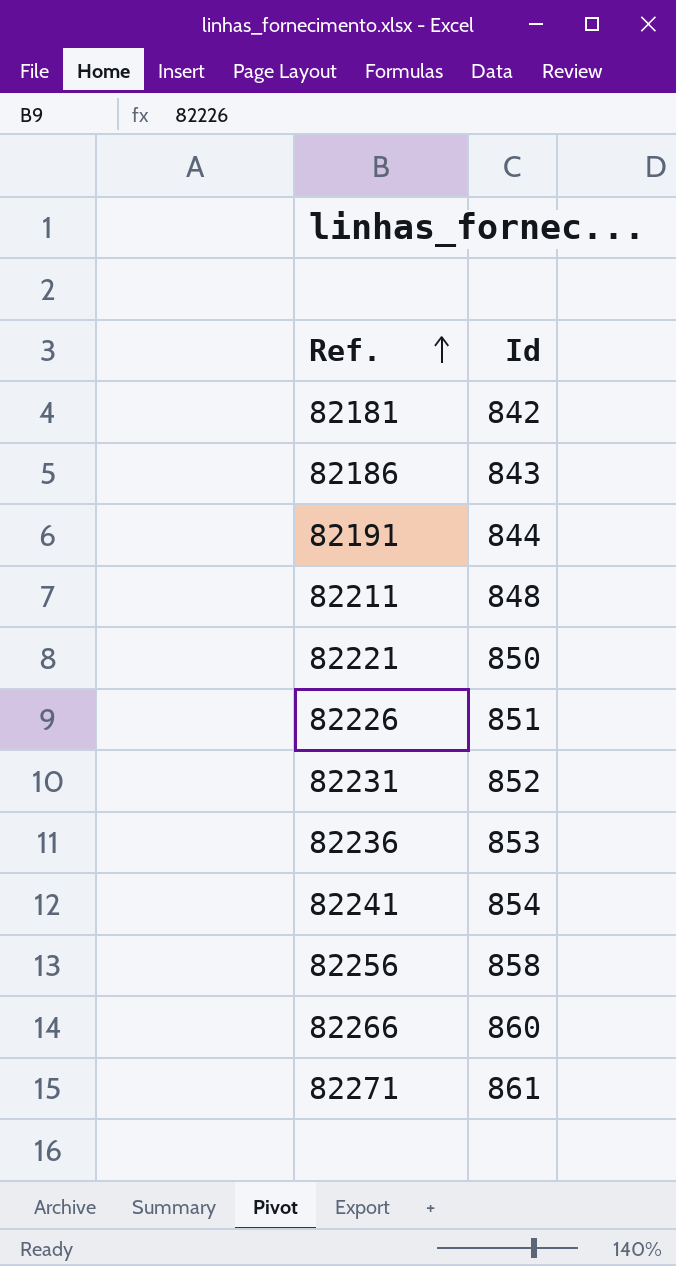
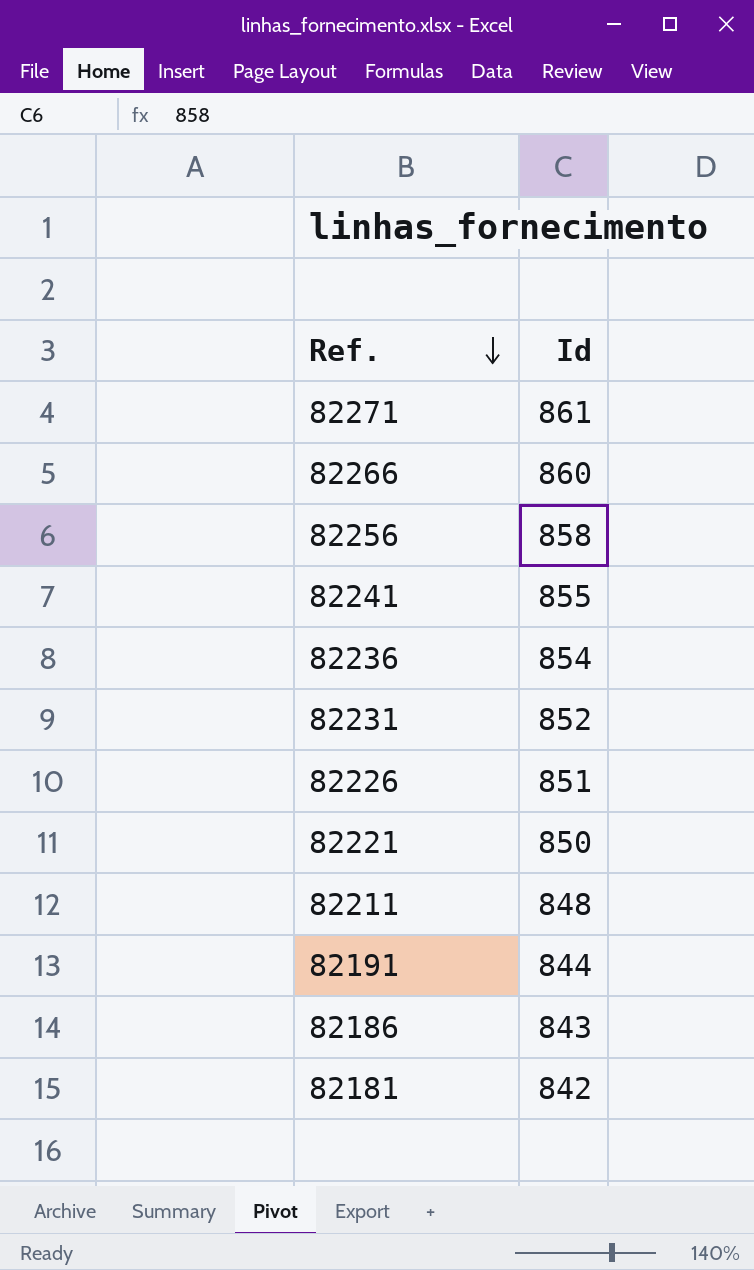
row order: Ref. ascending -> Ref. descending
82241 | Id: 854 -> 855
82236 | Id: 853 -> 854

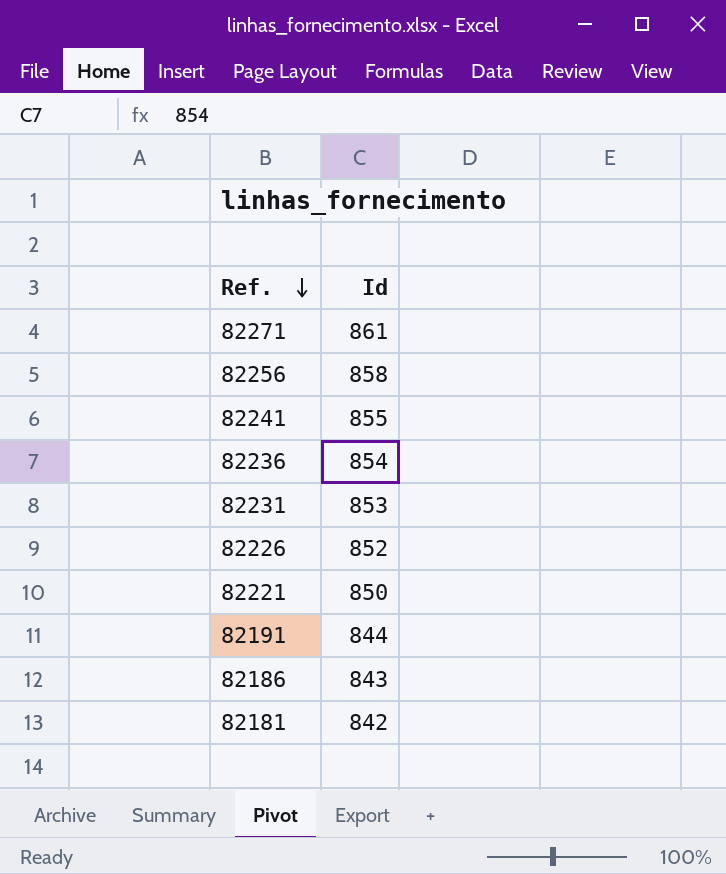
row 82266: 860 -> none
row 82211: 848 -> none
82231 | Id: 852 -> 853
82226 | Id: 851 -> 852

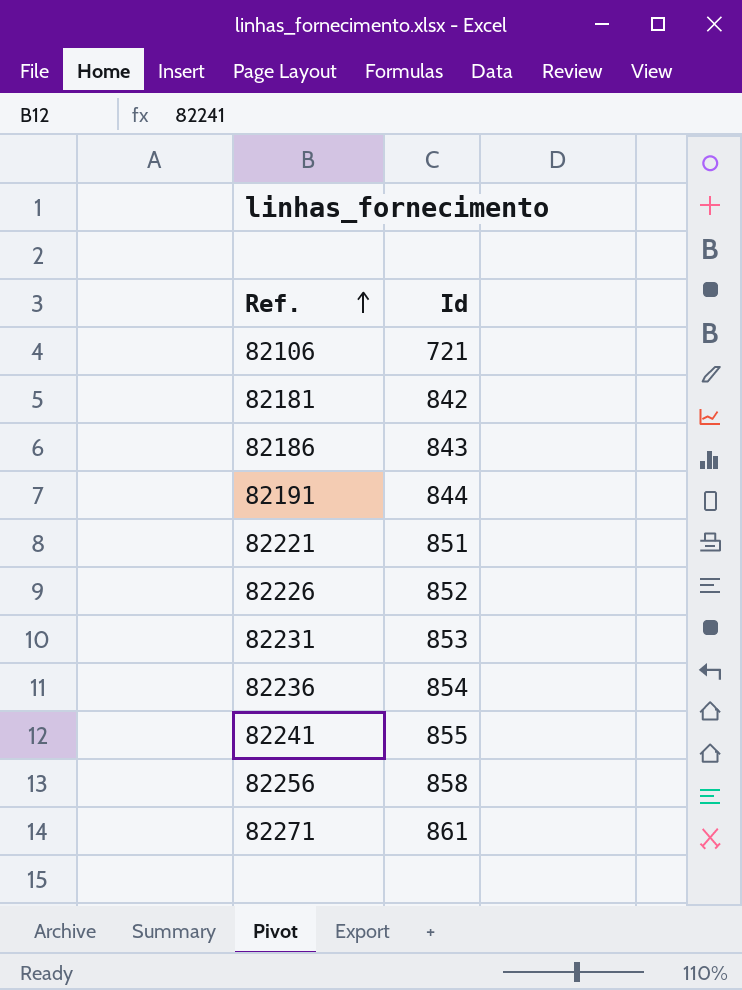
row order: Ref. descending -> Ref. ascending
row 82106: none -> 721
82221 | Id: 850 -> 851

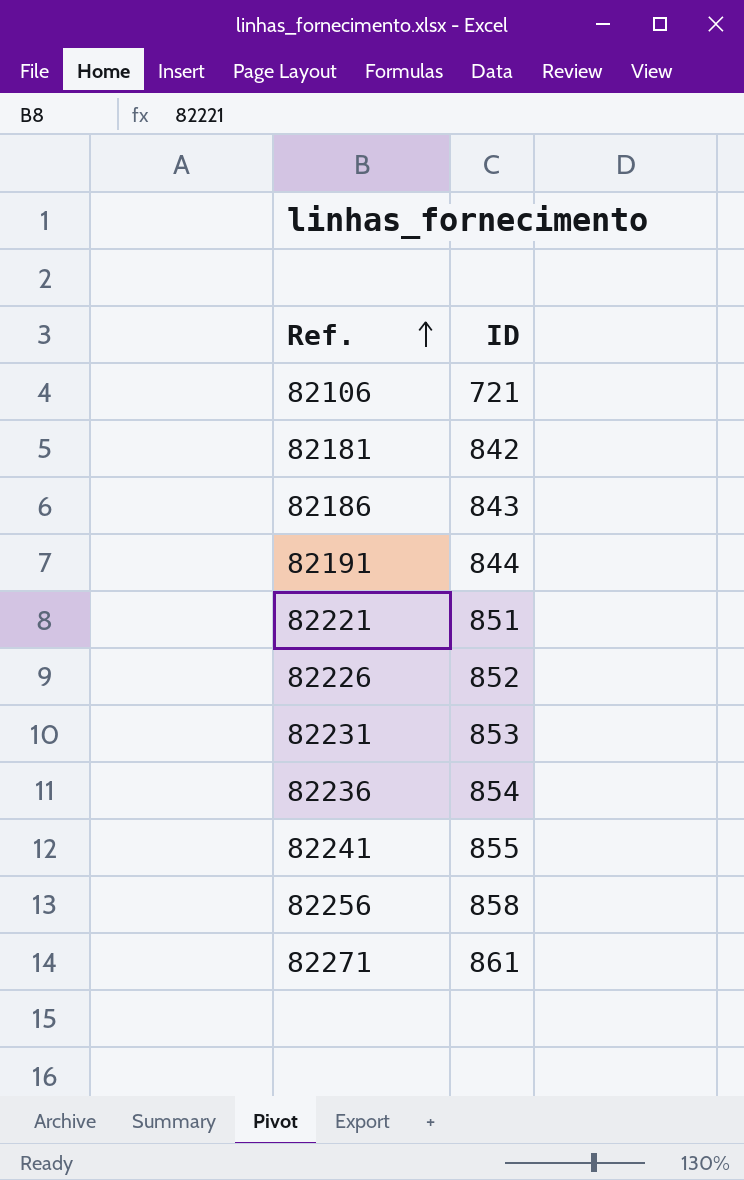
column name: Id -> ID

